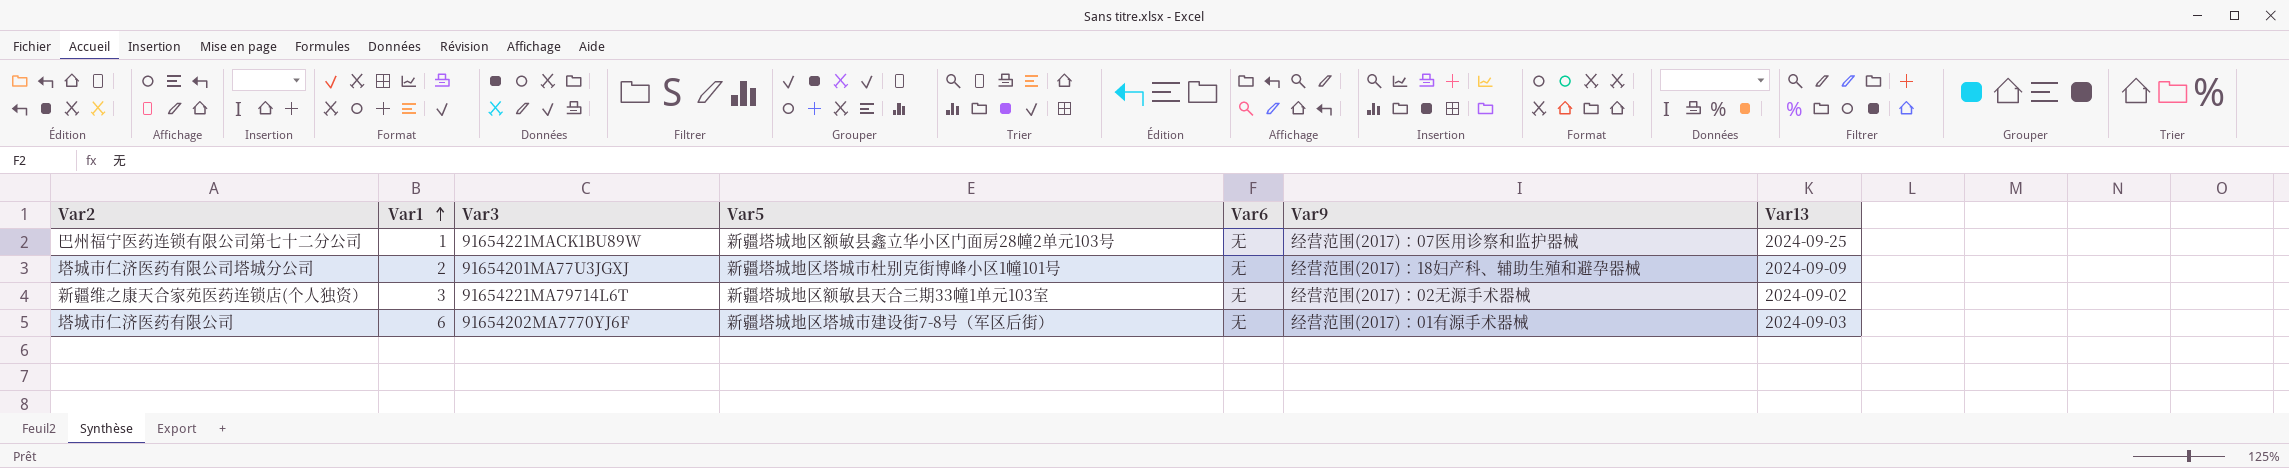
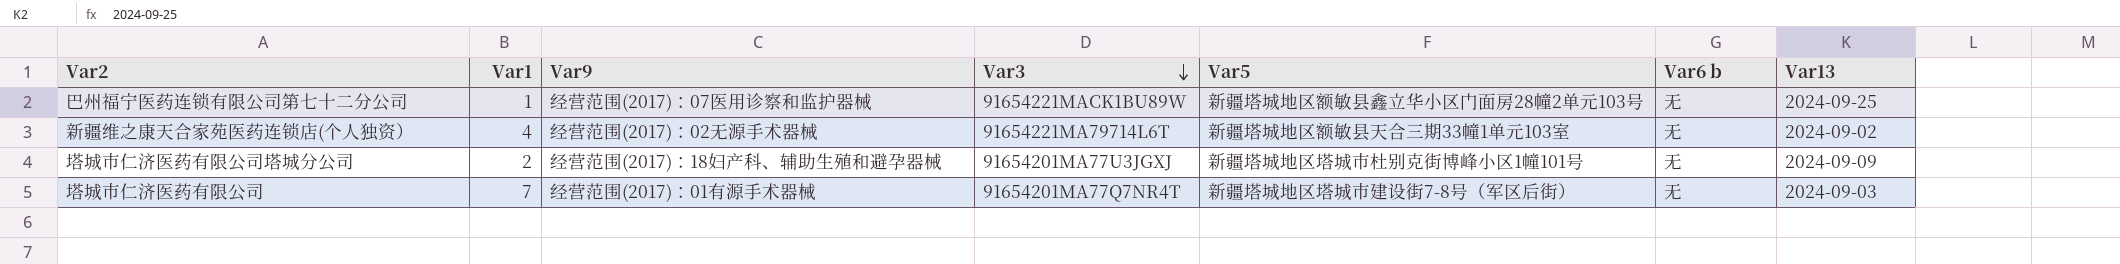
row order: Var1 ascending -> Var3 descending
column Var9 | position: 6 -> 3
column name: Var6 -> Var6 b
新疆维之康天合家苑医药连锁店(个人独资） | Var1: 3 -> 4
塔城市仁济医药有限公司 | Var1: 6 -> 7
塔城市仁济医药有限公司 | Var3: 91654202MA7770YJ6F -> 91654201MA77Q7NR4T

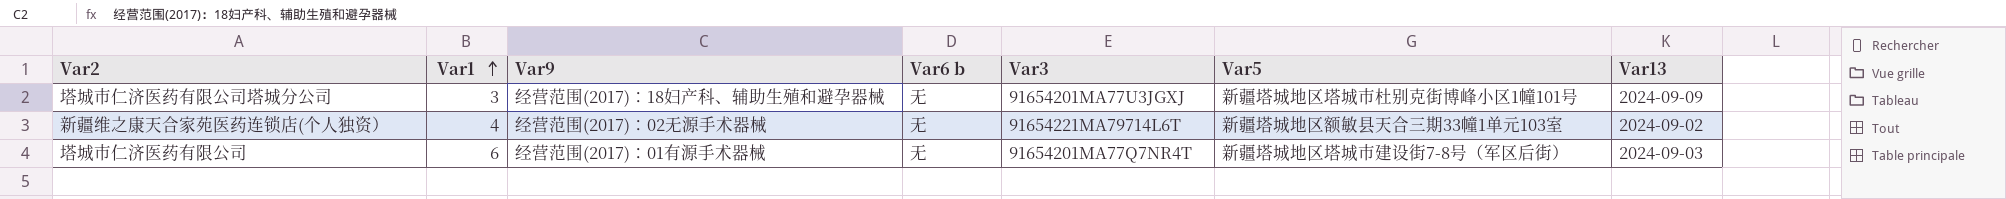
row order: Var3 descending -> Var1 ascending
column Var6 b | position: 6 -> 4
row 巴州福宁医药连锁有限公司第七十二分公司: 1 | 经营范围(2017)：07医用诊察和监护器械 | 91654221MACK1BU89W | 新疆塔城地区额敏县鑫立华小区门面房28幢2单元103号 | 无 | 2024-09-25 -> none
塔城市仁济医药有限公司塔城分公司 | Var1: 2 -> 3
塔城市仁济医药有限公司 | Var1: 7 -> 6

